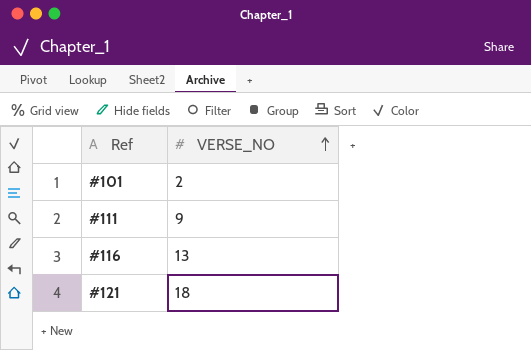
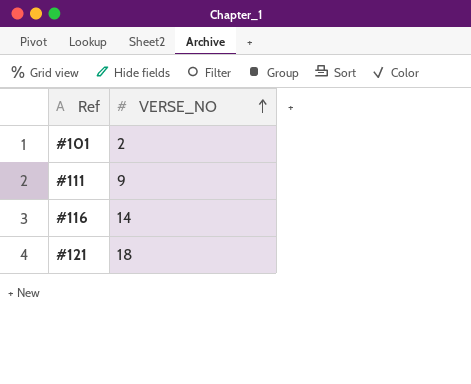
#116 | VERSE_NO: 13 -> 14

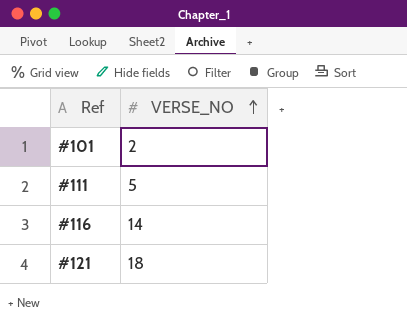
#111 | VERSE_NO: 9 -> 5

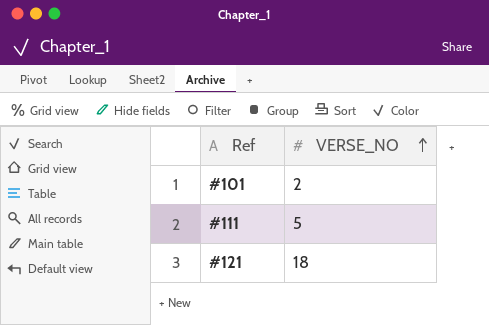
row #116: 14 -> none

